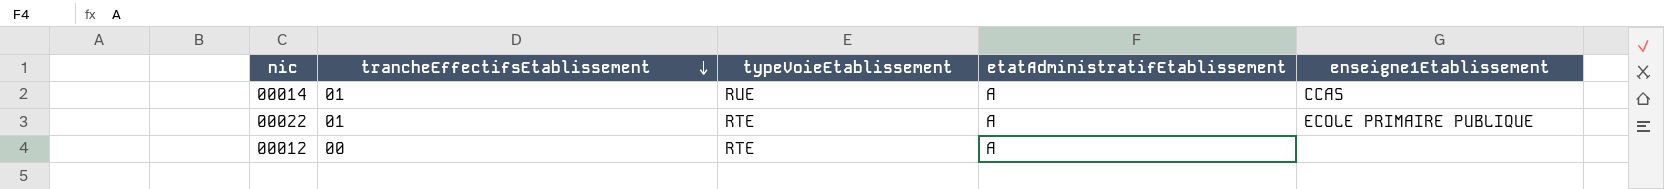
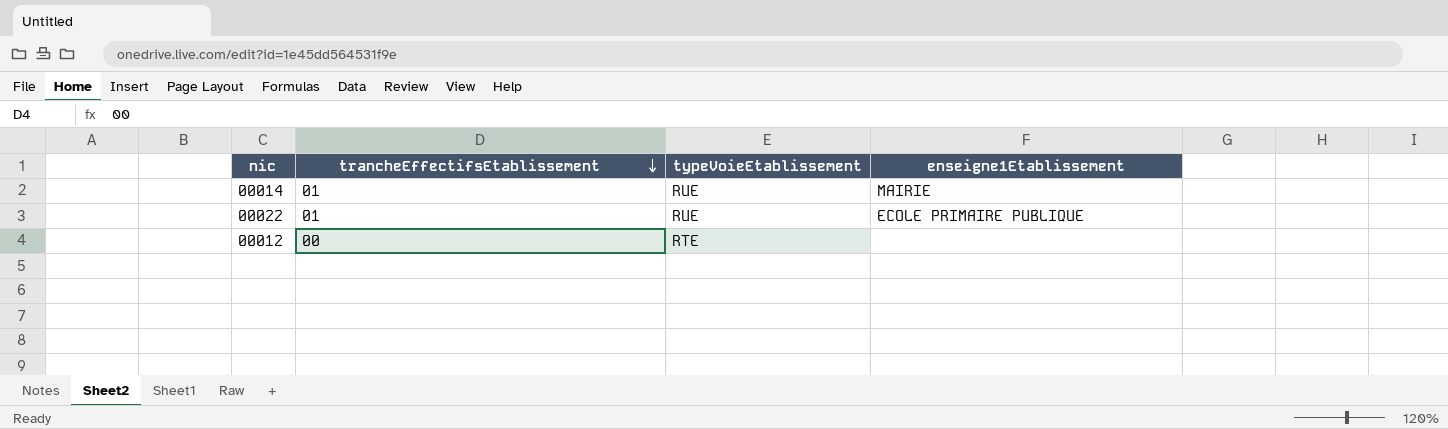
column etatAdministratifEtablissement | position: 4 -> none
00014 | enseigne1Etablissement: CCAS -> MAIRIE
00022 | typeVoieEtablissement: RTE -> RUE

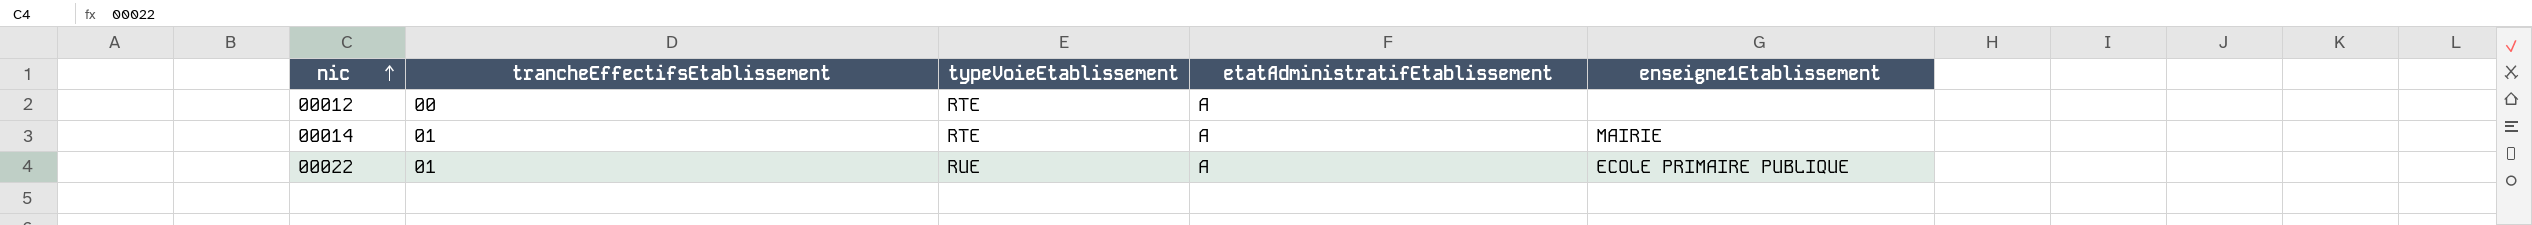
row order: trancheEffectifsEtablissement descending -> nic ascending
column etatAdministratifEtablissement | position: none -> 4
00014 | typeVoieEtablissement: RUE -> RTE

